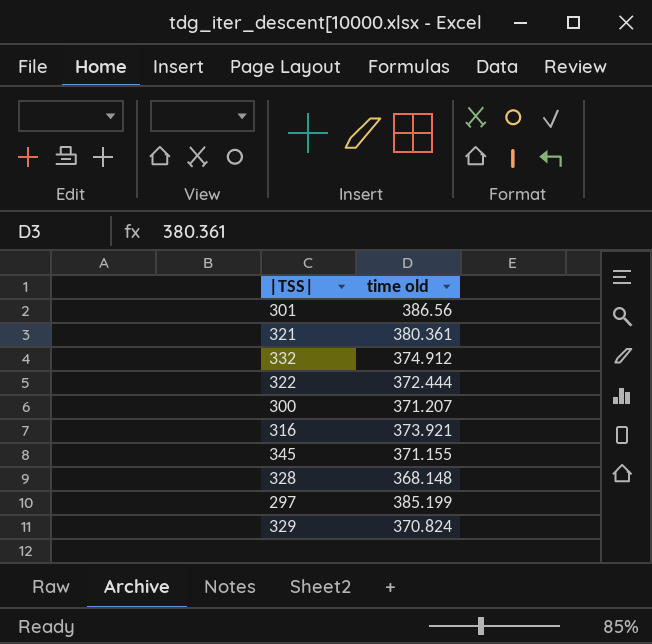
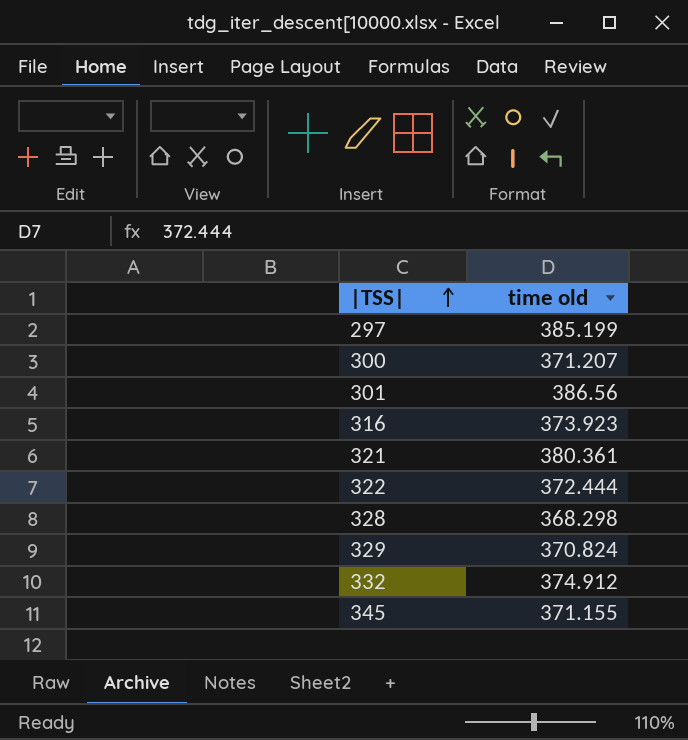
row order: none -> |TSS| ascending
316 | time old: 373.921 -> 373.923
328 | time old: 368.148 -> 368.298

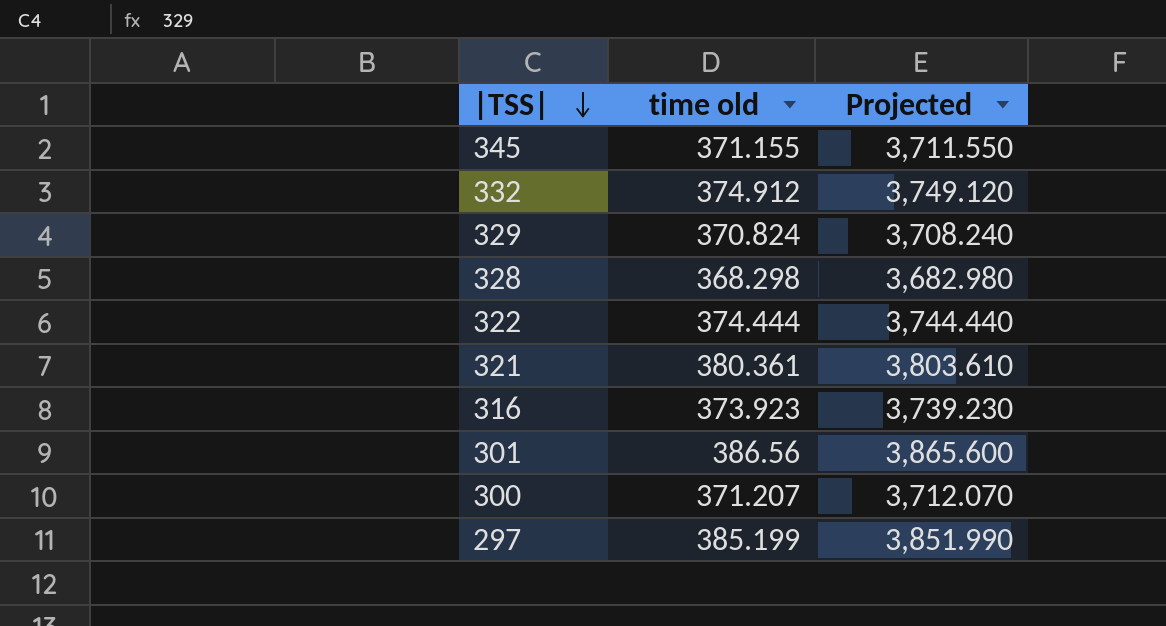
row order: |TSS| ascending -> |TSS| descending
column Projected | formula: none -> [time old] * 10
322 | time old: 372.444 -> 374.444

